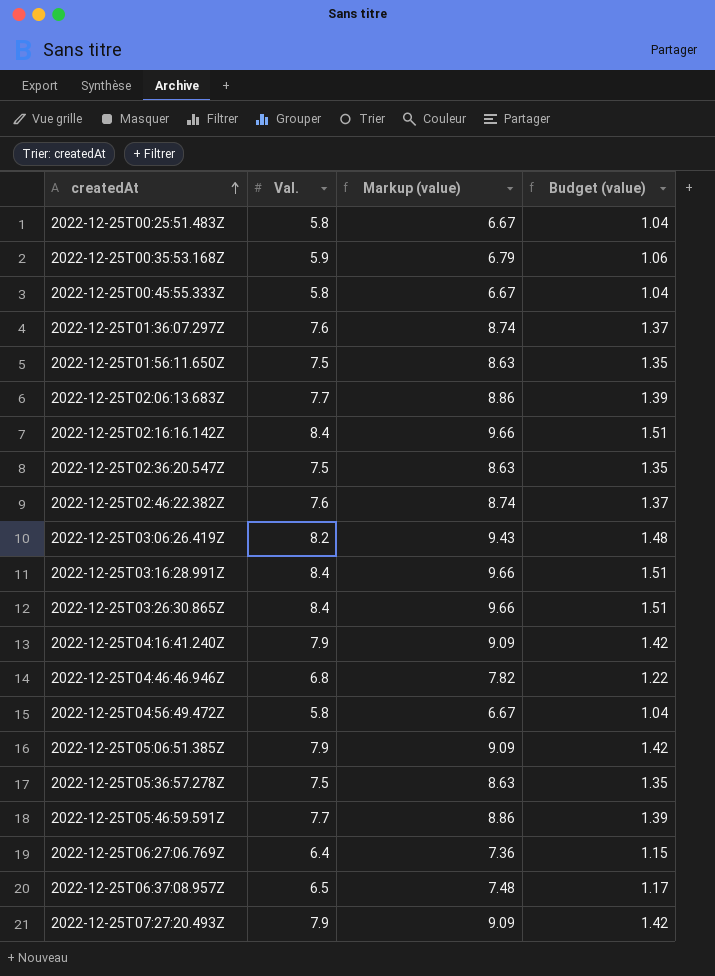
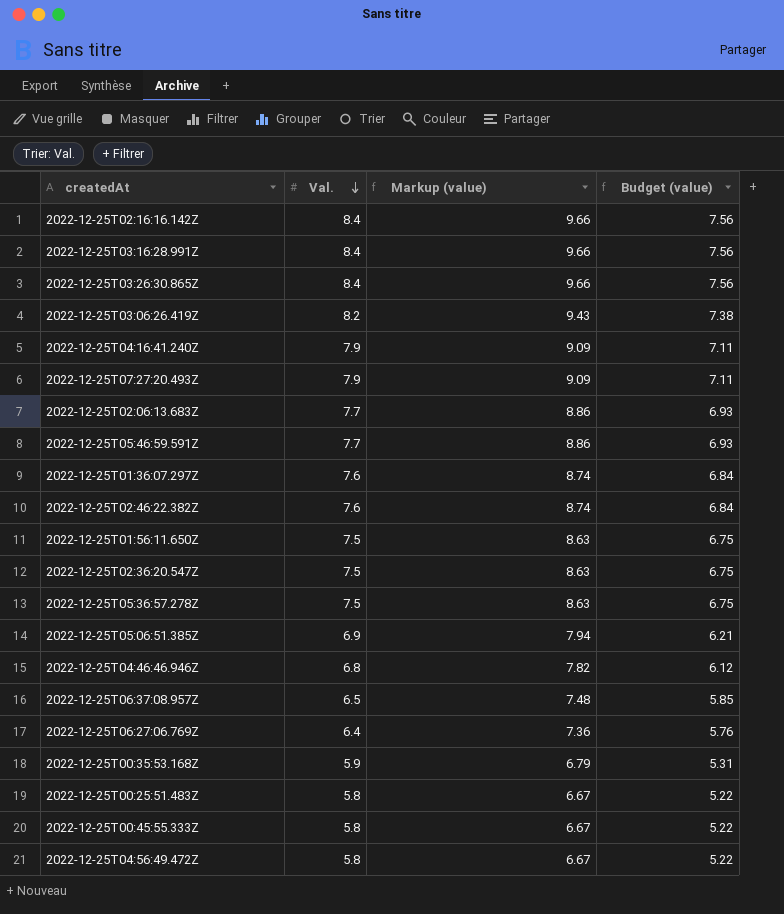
row order: createdAt ascending -> Val. descending
column Budget (value) | formula: [Val.] * 0.18 -> [Val.] * 0.9
2022-12-25T05:06:51.385Z | Val.: 7.9 -> 6.9
2022-12-25T05:06:51.385Z | Markup (value): 9.09 -> 7.94

